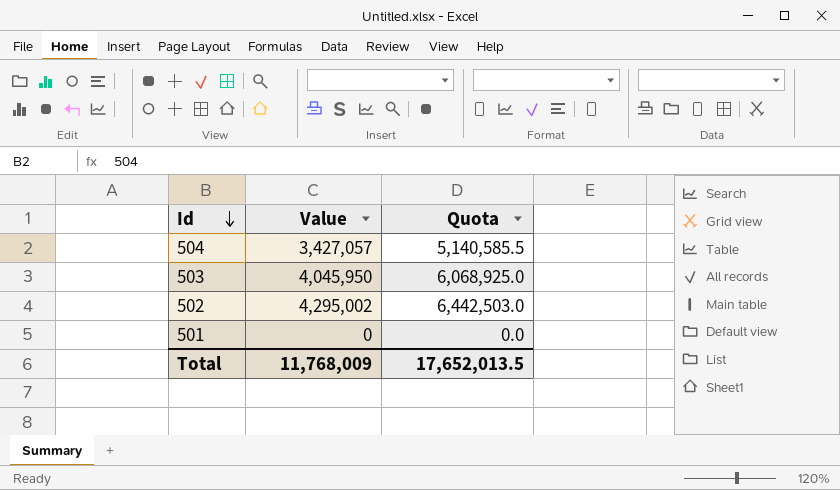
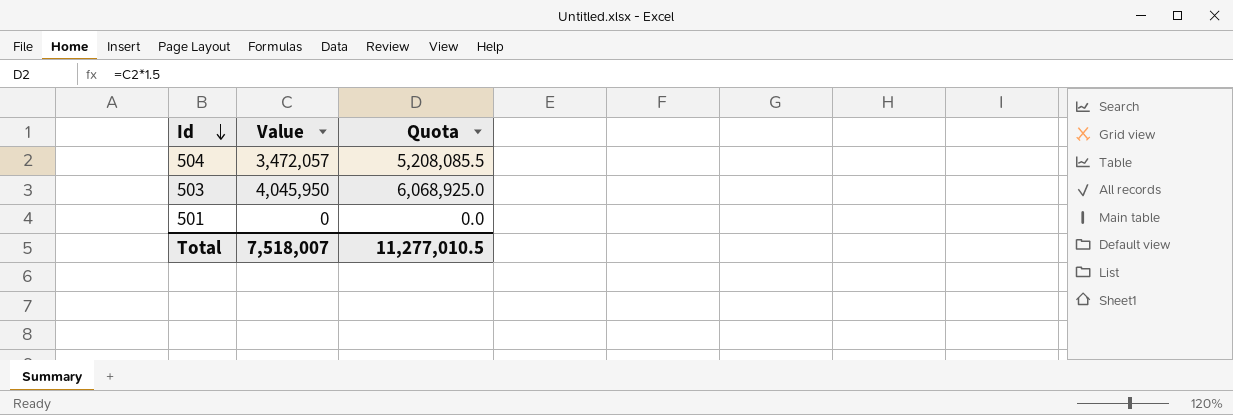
row 502: 4,295,002 | 6,442,503.0 -> none
504 | Value: 3,427,057 -> 3,472,057
504 | Quota: 5,140,585.5 -> 5,208,085.5
Total | Value: 11,768,009 -> 7,518,007
Total | Quota: 17,652,013.5 -> 11,277,010.5

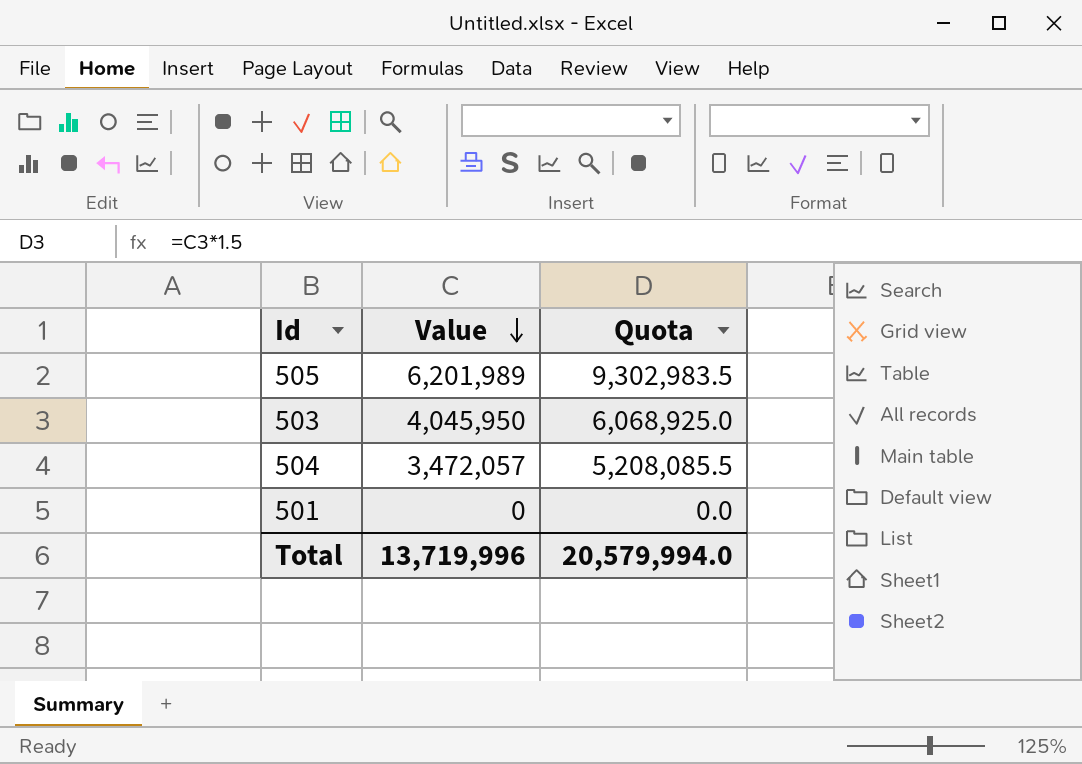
row order: Id descending -> Value descending
row 505: none -> 6,201,989 | 9,302,983.5
Total | Value: 7,518,007 -> 13,719,996
Total | Quota: 11,277,010.5 -> 20,579,994.0

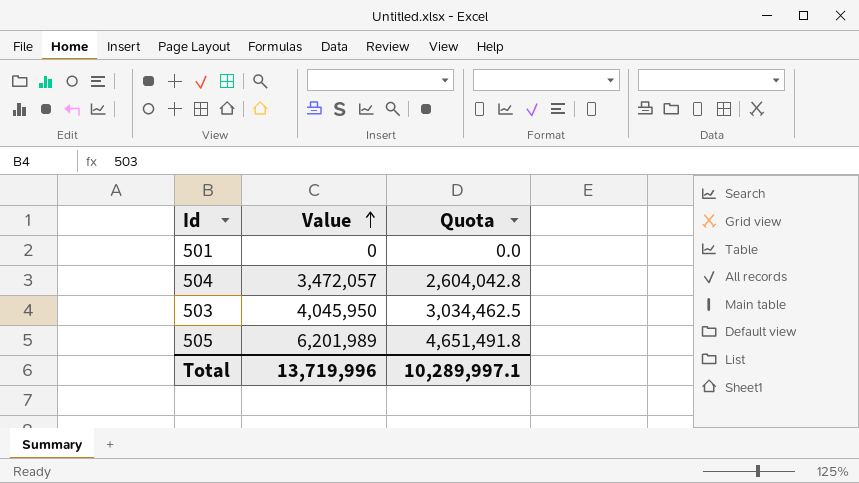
row order: Value descending -> Value ascending
column Quota | formula: [Value] * 1.5 -> [Value] * 0.75
Total | Quota: 20,579,994.0 -> 10,289,997.1

